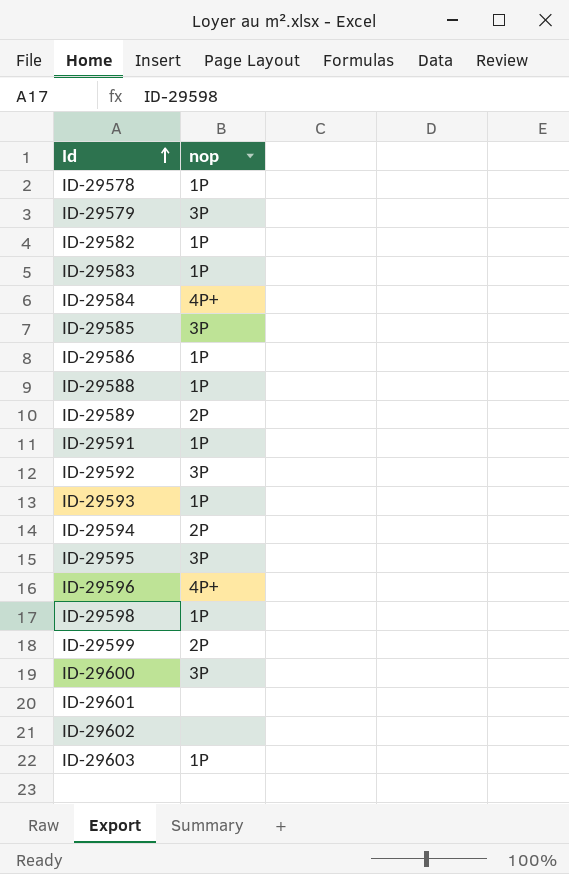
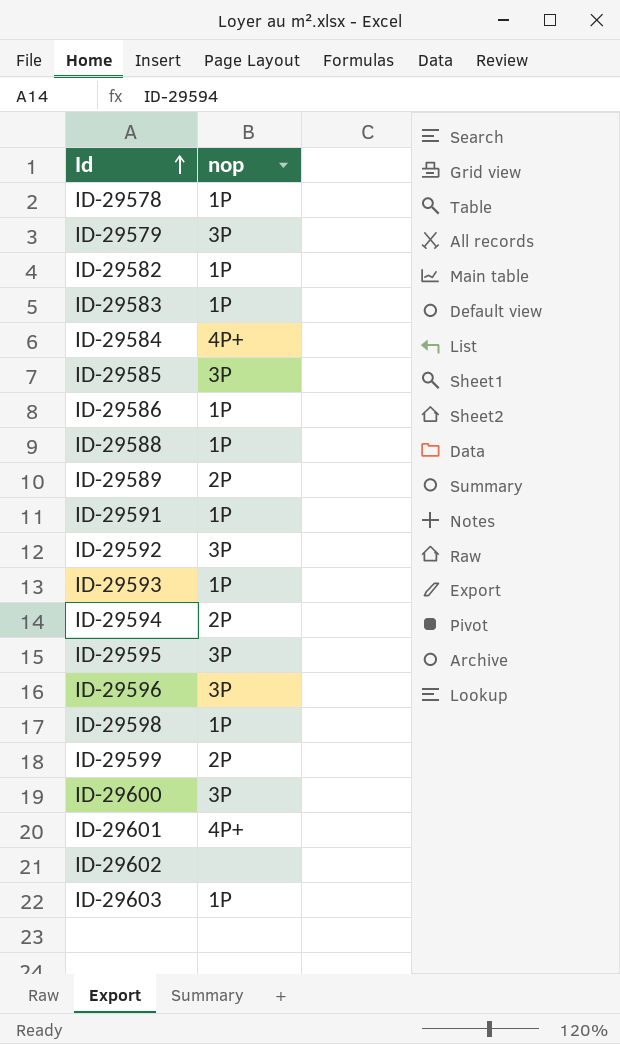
ID-29596 | nop: 4P+ -> 3P
ID-29601 | nop: none -> 4P+

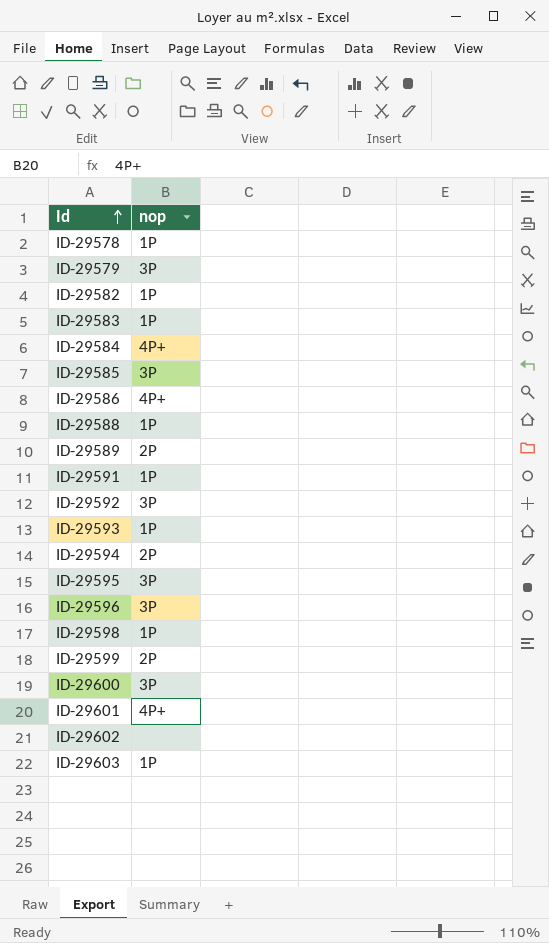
ID-29586 | nop: 1P -> 4P+

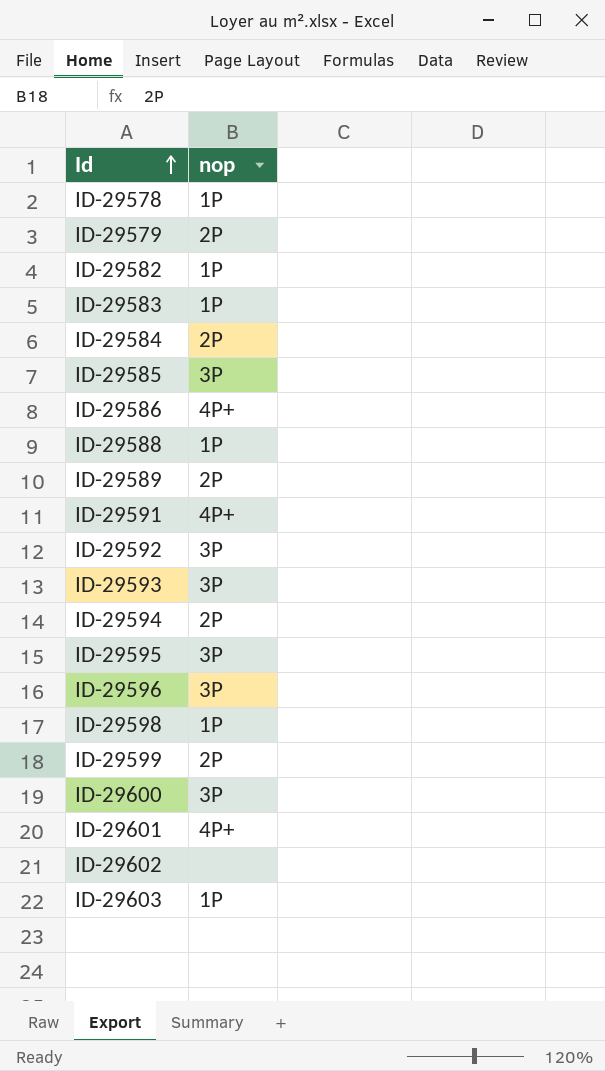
ID-29579 | nop: 3P -> 2P
ID-29584 | nop: 4P+ -> 2P
ID-29591 | nop: 1P -> 4P+
ID-29593 | nop: 1P -> 3P

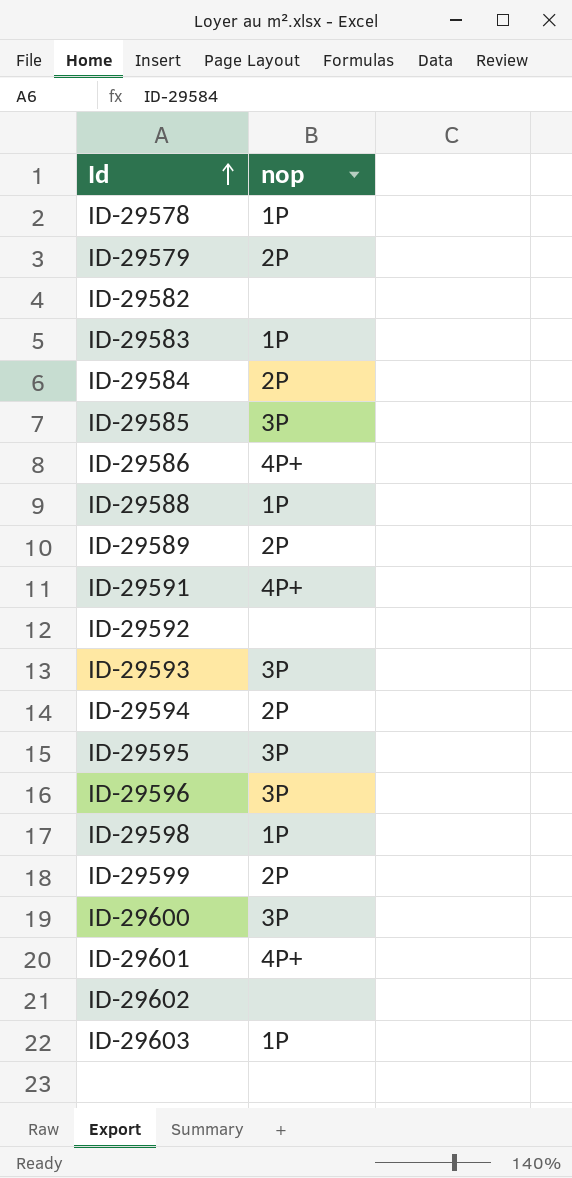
ID-29582 | nop: 1P -> none
ID-29592 | nop: 3P -> none

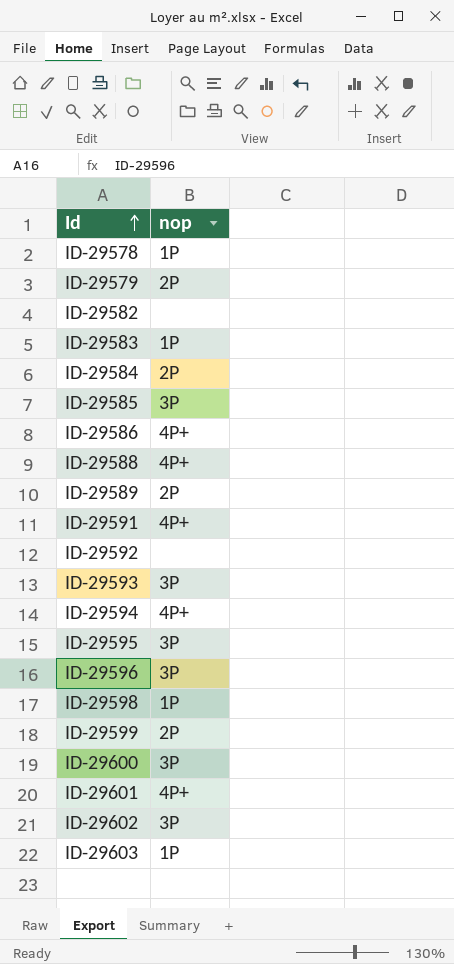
ID-29588 | nop: 1P -> 4P+
ID-29594 | nop: 2P -> 4P+
ID-29602 | nop: none -> 3P

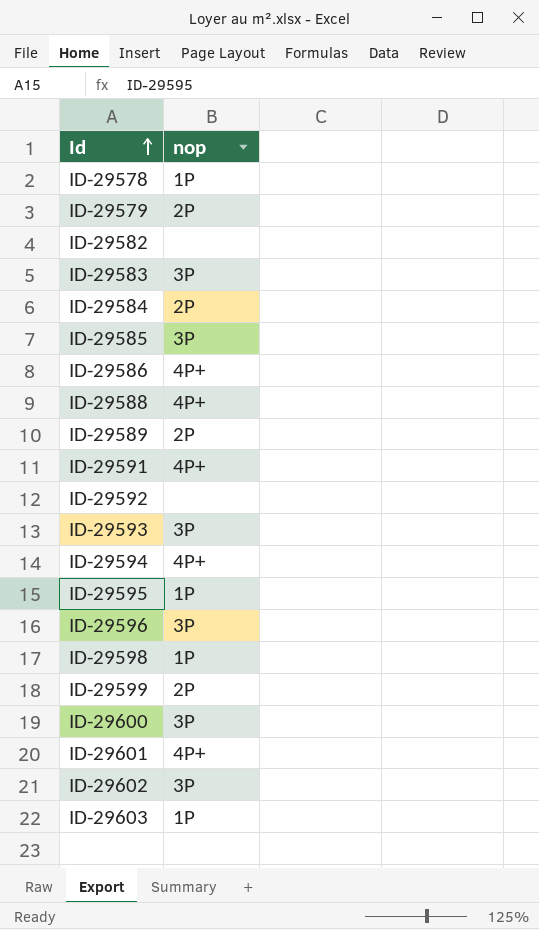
ID-29583 | nop: 1P -> 3P
ID-29595 | nop: 3P -> 1P

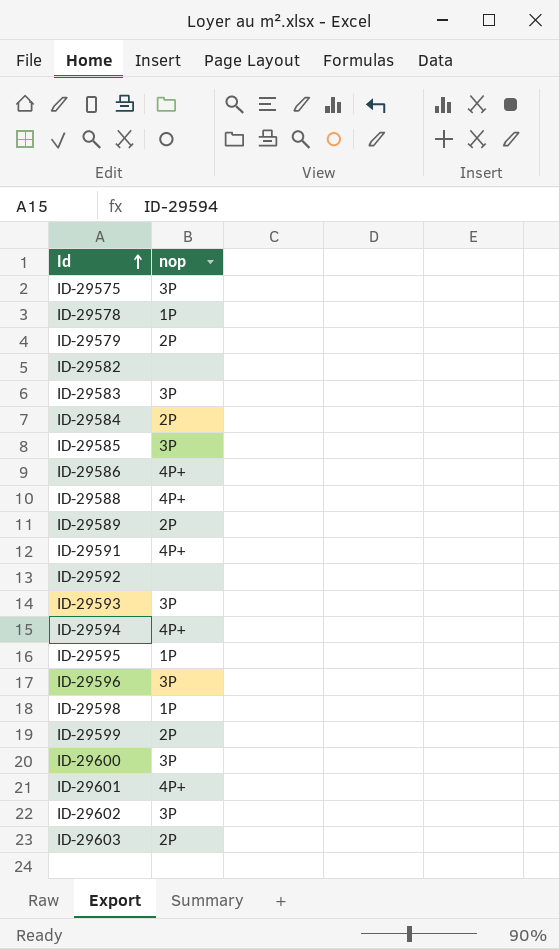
row ID-29575: none -> 3P
ID-29603 | nop: 1P -> 2P

